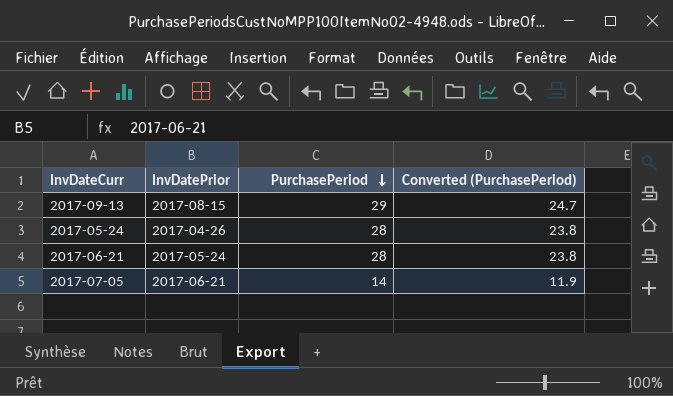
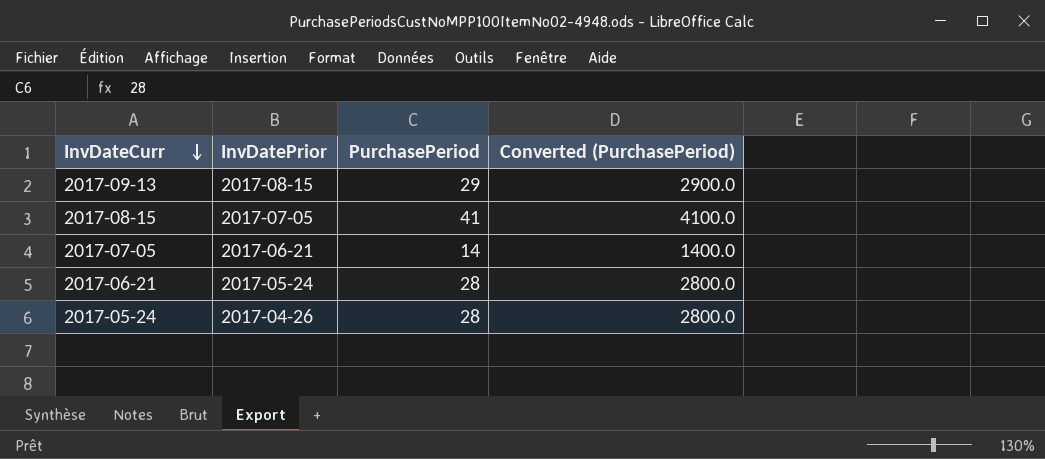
row order: PurchasePeriod descending -> InvDateCurr descending
column Converted (PurchasePeriod) | formula: [PurchasePeriod] * 0.85 -> [PurchasePeriod] * 100
row 2017-08-15: none -> 2017-07-05 | 41 | 4100.0

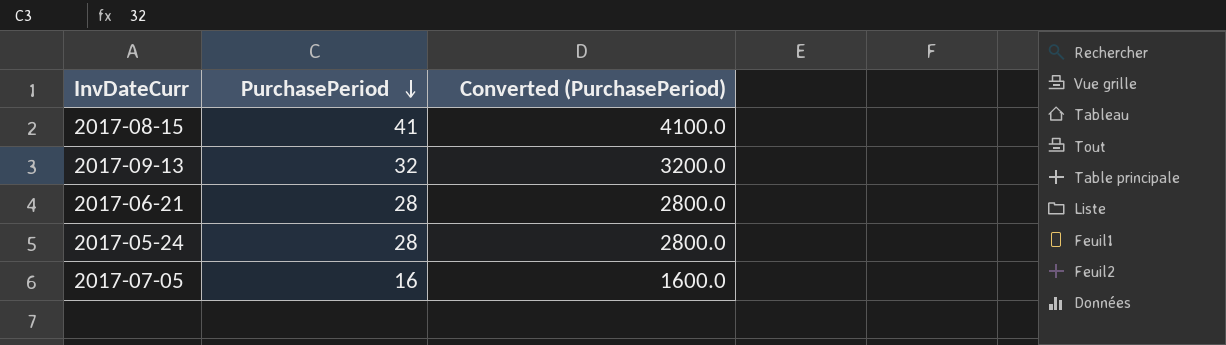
row order: InvDateCurr descending -> PurchasePeriod descending
column InvDatePrior | position: 2 -> none
2017-09-13 | PurchasePeriod: 29 -> 32
2017-09-13 | Converted (PurchasePeriod): 2900.0 -> 3200.0
2017-07-05 | PurchasePeriod: 14 -> 16
2017-07-05 | Converted (PurchasePeriod): 1400.0 -> 1600.0

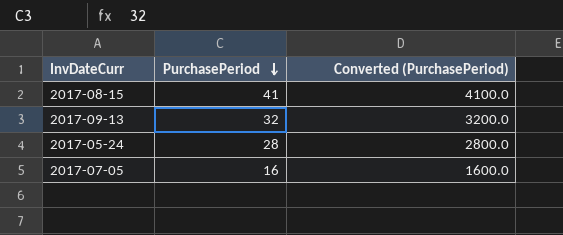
row 2017-06-21: 28 | 2800.0 -> none

